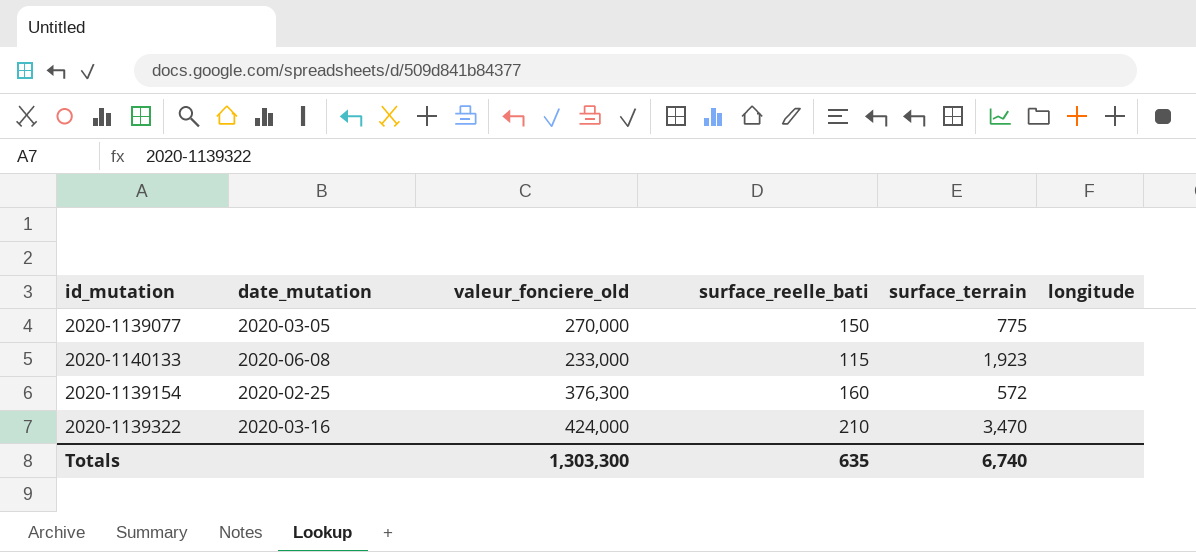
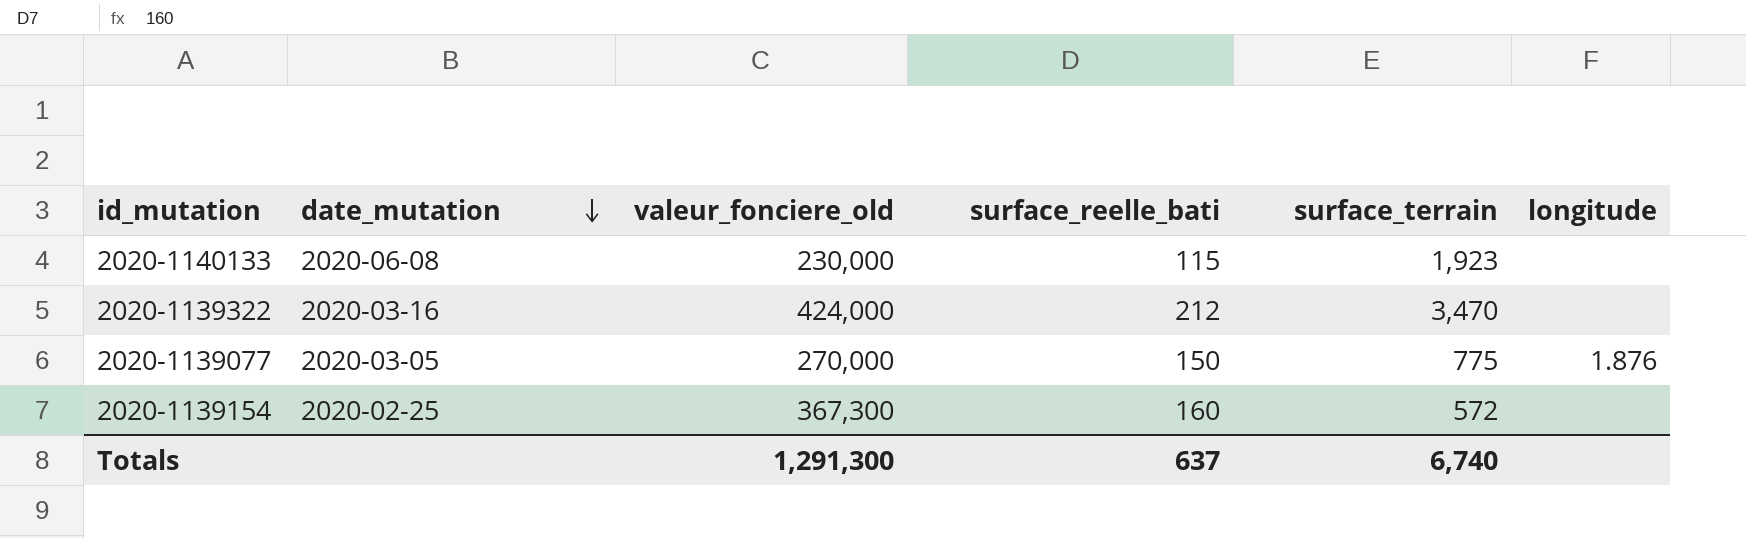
row order: none -> date_mutation descending
2020-1140133 | valeur_fonciere_old: 233,000 -> 230,000
2020-1139322 | surface_reelle_bati: 210 -> 212
2020-1139077 | longitude: none -> 1.876
2020-1139154 | valeur_fonciere_old: 376,300 -> 367,300
Totals | valeur_fonciere_old: 1,303,300 -> 1,291,300
Totals | surface_reelle_bati: 635 -> 637

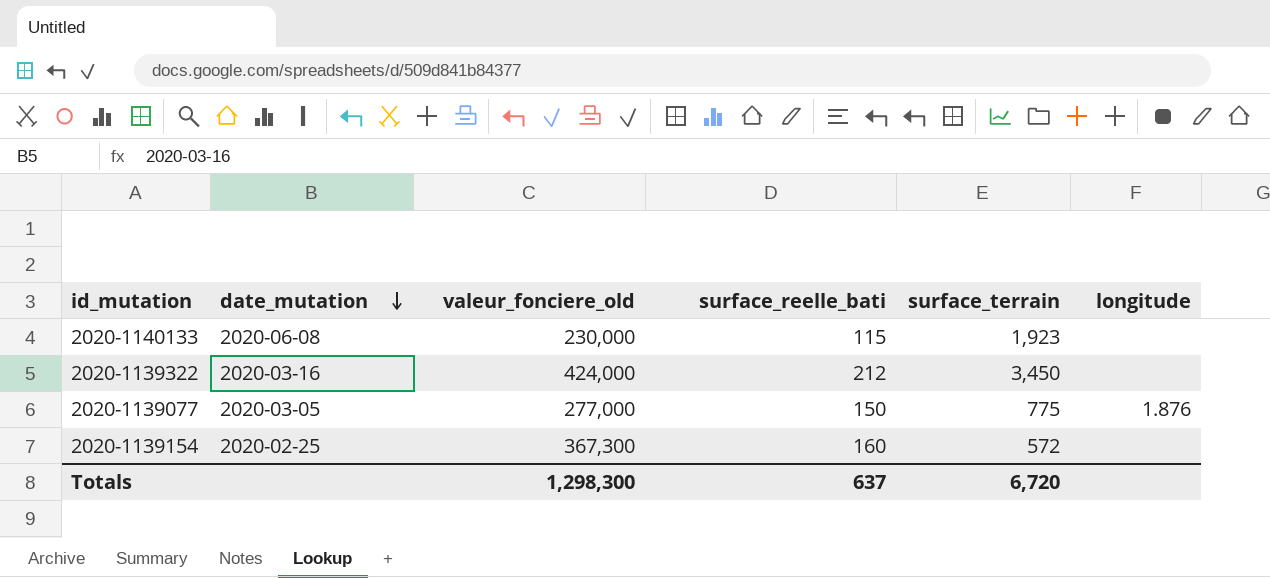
2020-1139322 | surface_terrain: 3,470 -> 3,450
2020-1139077 | valeur_fonciere_old: 270,000 -> 277,000
Totals | valeur_fonciere_old: 1,291,300 -> 1,298,300
Totals | surface_terrain: 6,740 -> 6,720

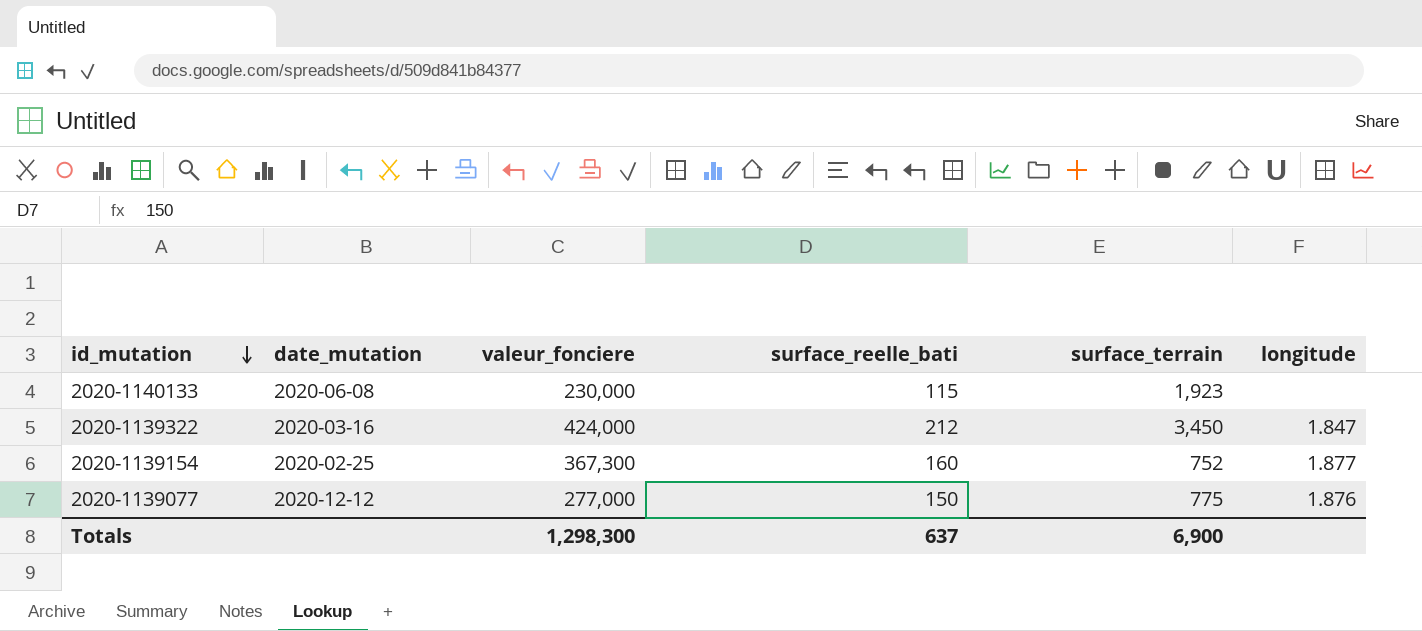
row order: date_mutation descending -> id_mutation descending
column name: valeur_fonciere_old -> valeur_fonciere
2020-1139322 | longitude: none -> 1.847
2020-1139154 | surface_terrain: 572 -> 752
2020-1139154 | longitude: none -> 1.877
2020-1139077 | date_mutation: 2020-03-05 -> 2020-12-12
Totals | surface_terrain: 6,720 -> 6,900

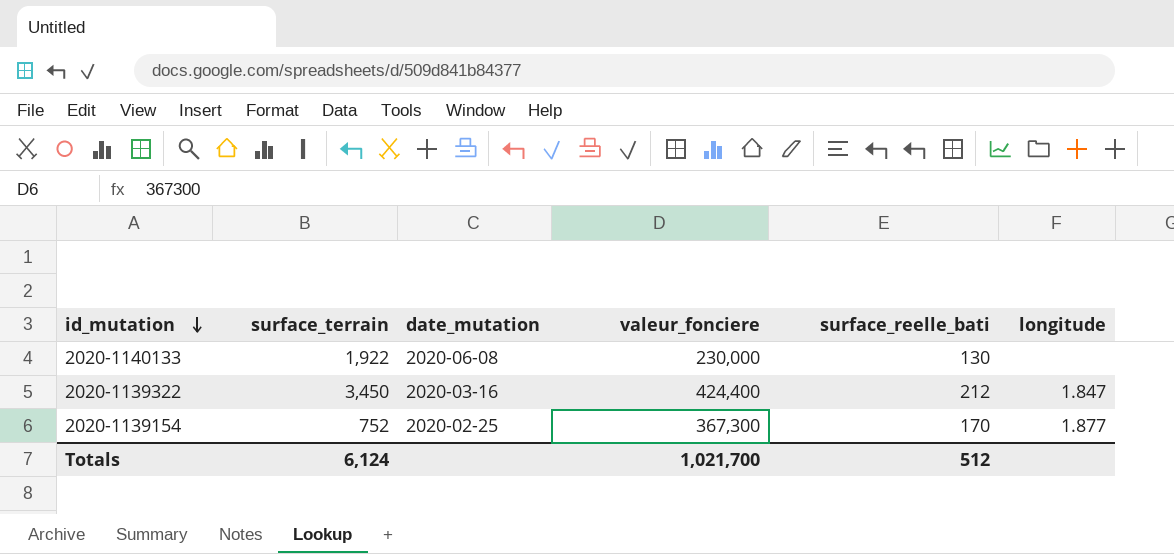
column surface_terrain | position: 5 -> 2
row 2020-1139077: 2020-12-12 | 277,000 | 150 | 775 | 1.876 -> none
2020-1140133 | surface_terrain: 1,923 -> 1,922
2020-1140133 | surface_reelle_bati: 115 -> 130
2020-1139322 | valeur_fonciere: 424,000 -> 424,400
2020-1139154 | surface_reelle_bati: 160 -> 170
Totals | surface_terrain: 6,900 -> 6,124
Totals | valeur_fonciere: 1,298,300 -> 1,021,700
Totals | surface_reelle_bati: 637 -> 512

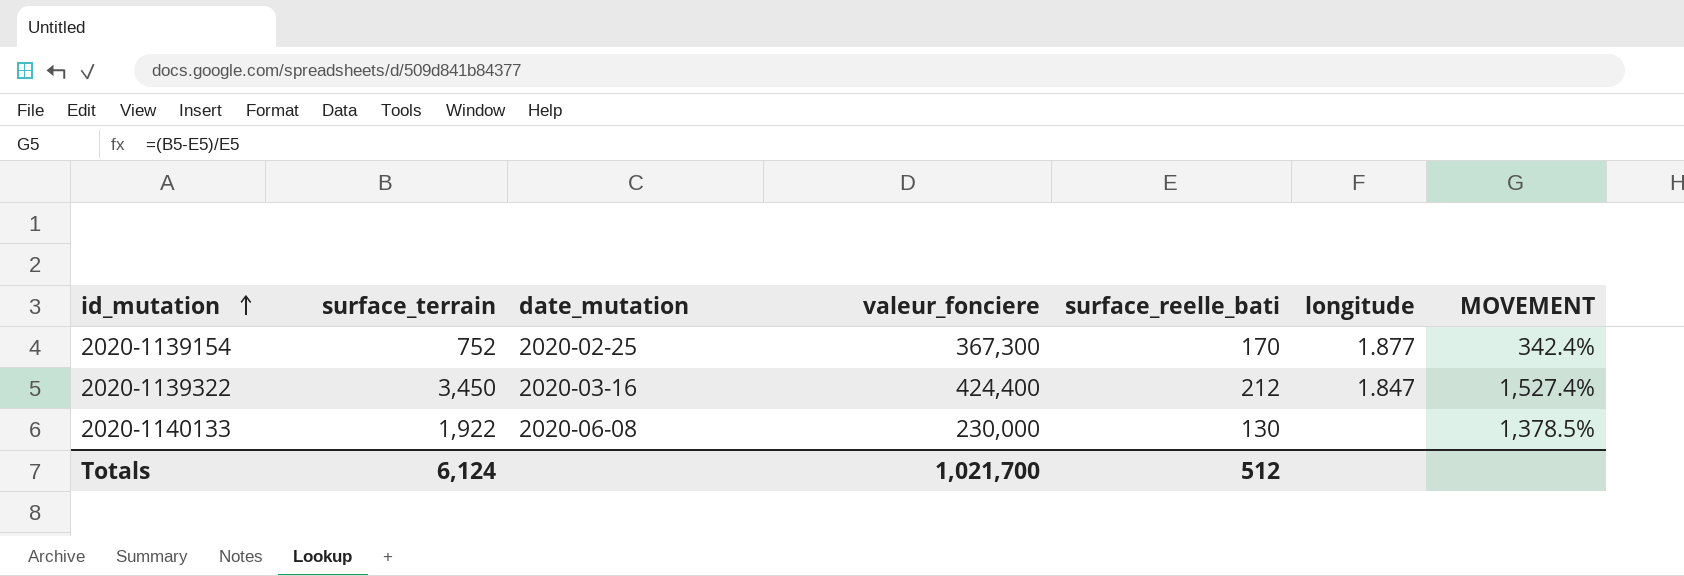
row order: id_mutation descending -> id_mutation ascending
column MOVEMENT | formula: none -> ([surface_terrain] - [surface_reelle_bati]) / [surface_reelle_bati]

